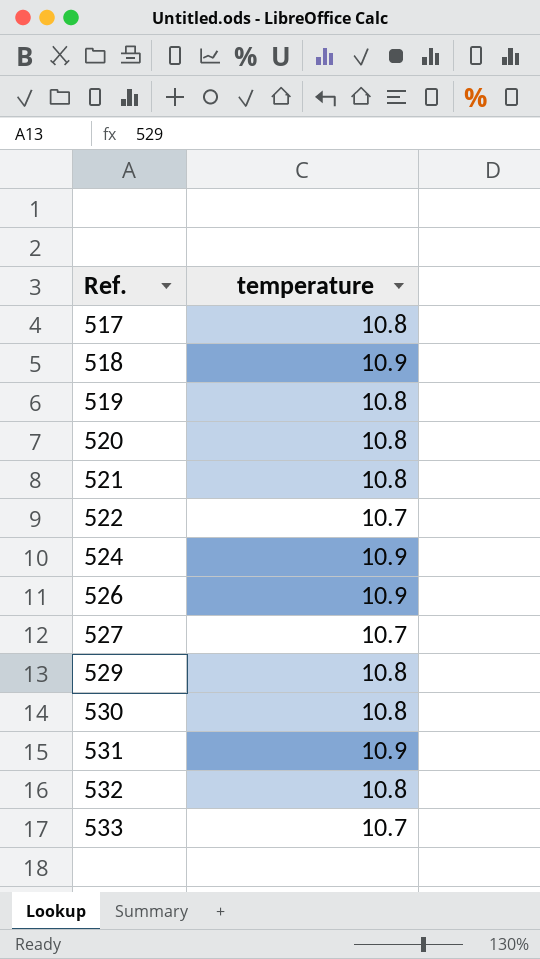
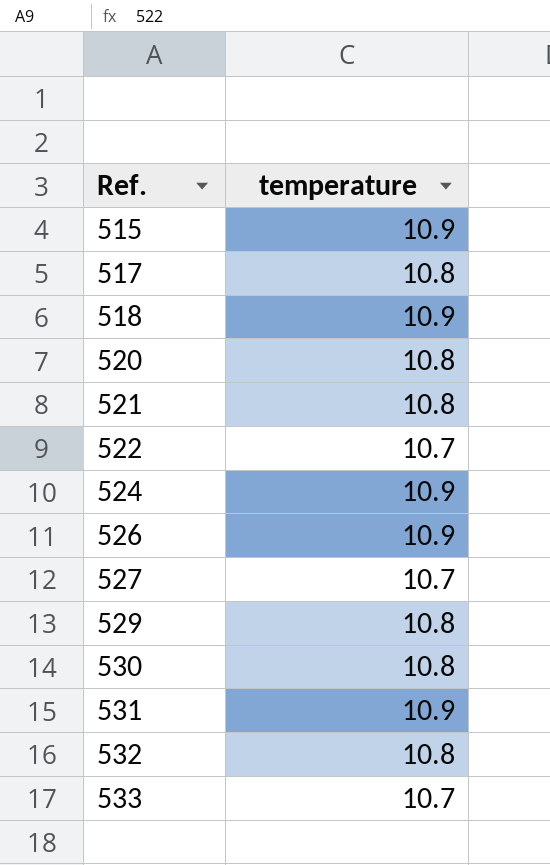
row 519: 10.8 -> none
row 515: none -> 10.9

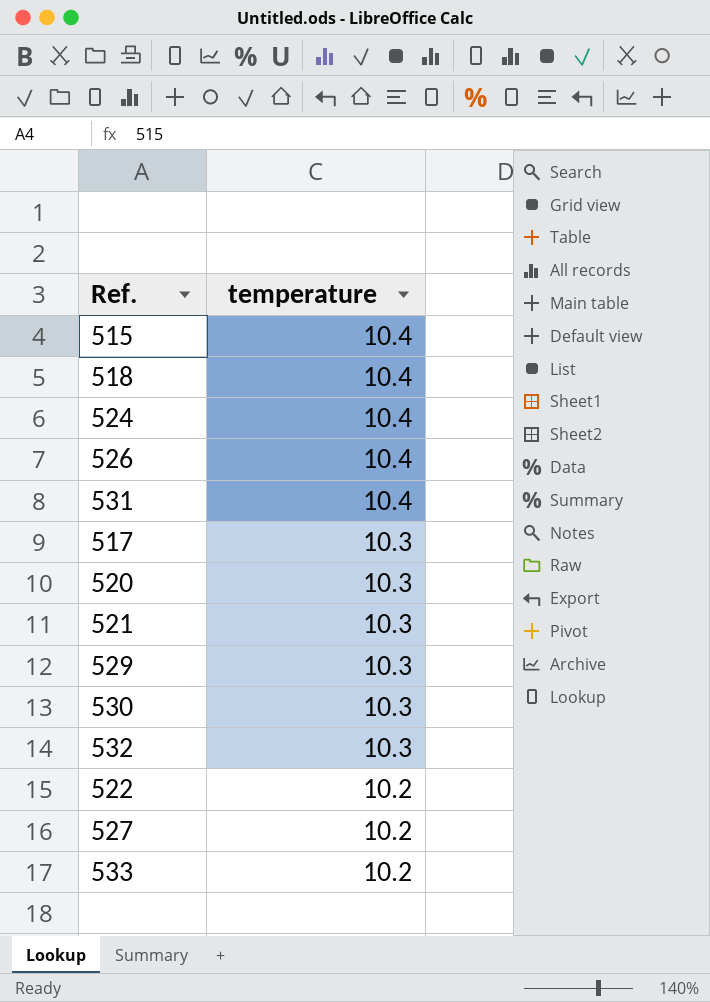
row order: Ref. ascending -> temperature descending
515 | temperature: 10.9 -> 10.4
518 | temperature: 10.9 -> 10.4
524 | temperature: 10.9 -> 10.4
526 | temperature: 10.9 -> 10.4
531 | temperature: 10.9 -> 10.4
517 | temperature: 10.8 -> 10.3
520 | temperature: 10.8 -> 10.3
521 | temperature: 10.8 -> 10.3
529 | temperature: 10.8 -> 10.3
530 | temperature: 10.8 -> 10.3
532 | temperature: 10.8 -> 10.3
522 | temperature: 10.7 -> 10.2
527 | temperature: 10.7 -> 10.2
533 | temperature: 10.7 -> 10.2

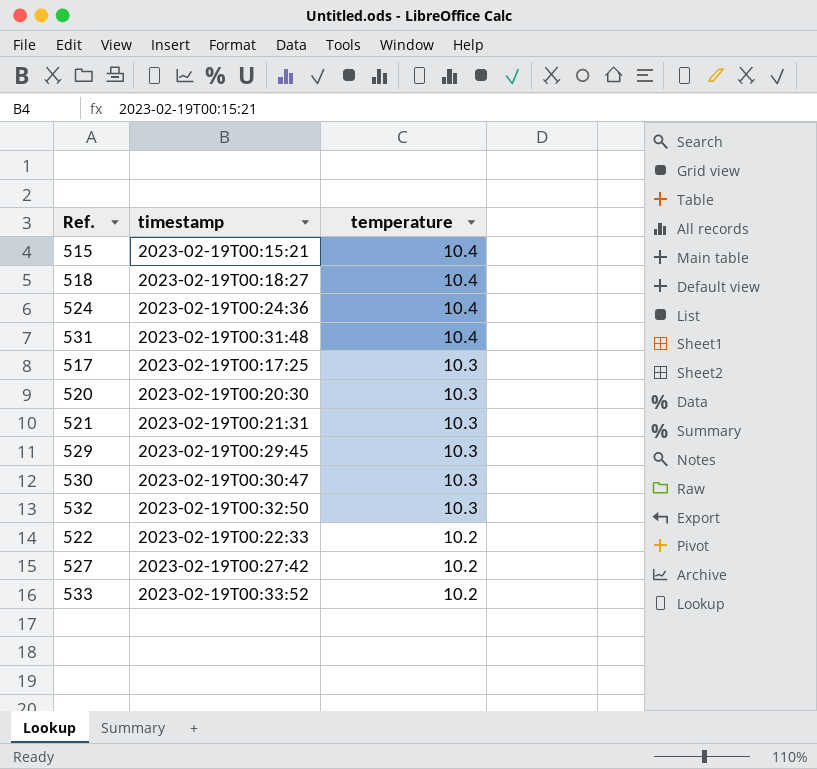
column timestamp | position: none -> 2
row 526: 10.4 -> none

